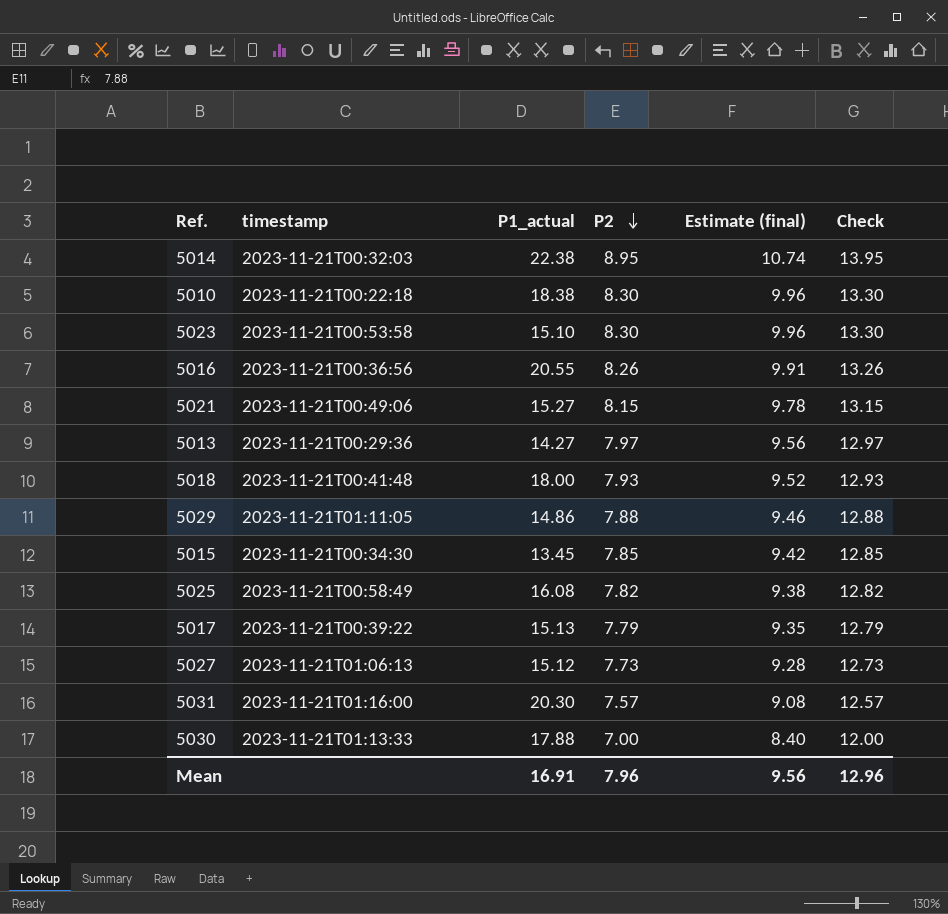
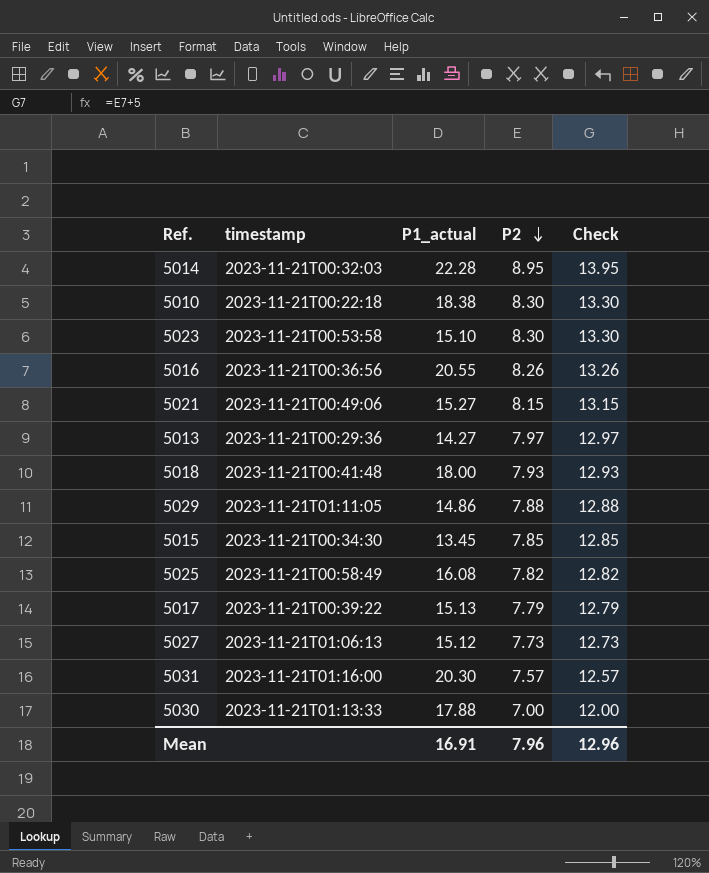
column Estimate (final) | formula: [P2] * 1.2 -> none
5014 | P1_actual: 22.38 -> 22.28

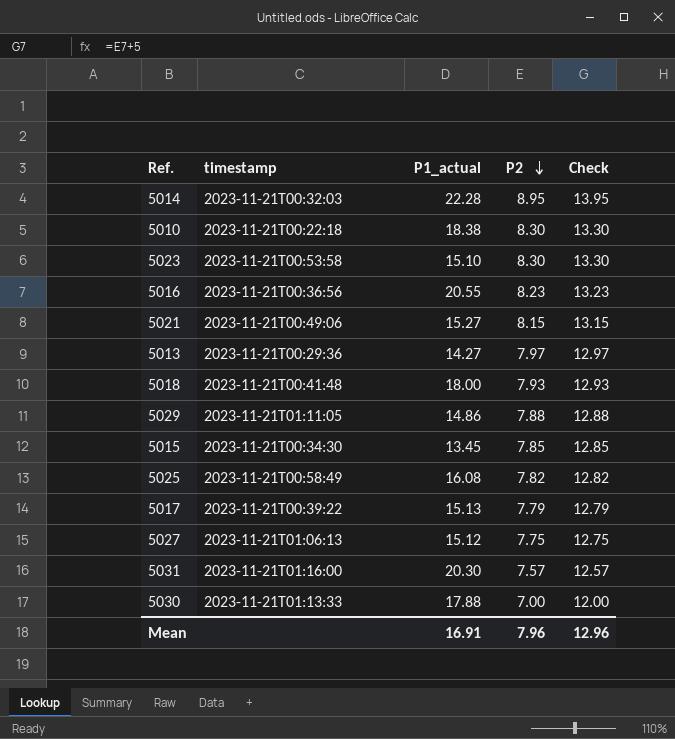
5016 | P2: 8.26 -> 8.23
5016 | Check: 13.26 -> 13.23
5027 | P2: 7.73 -> 7.75
5027 | Check: 12.73 -> 12.75

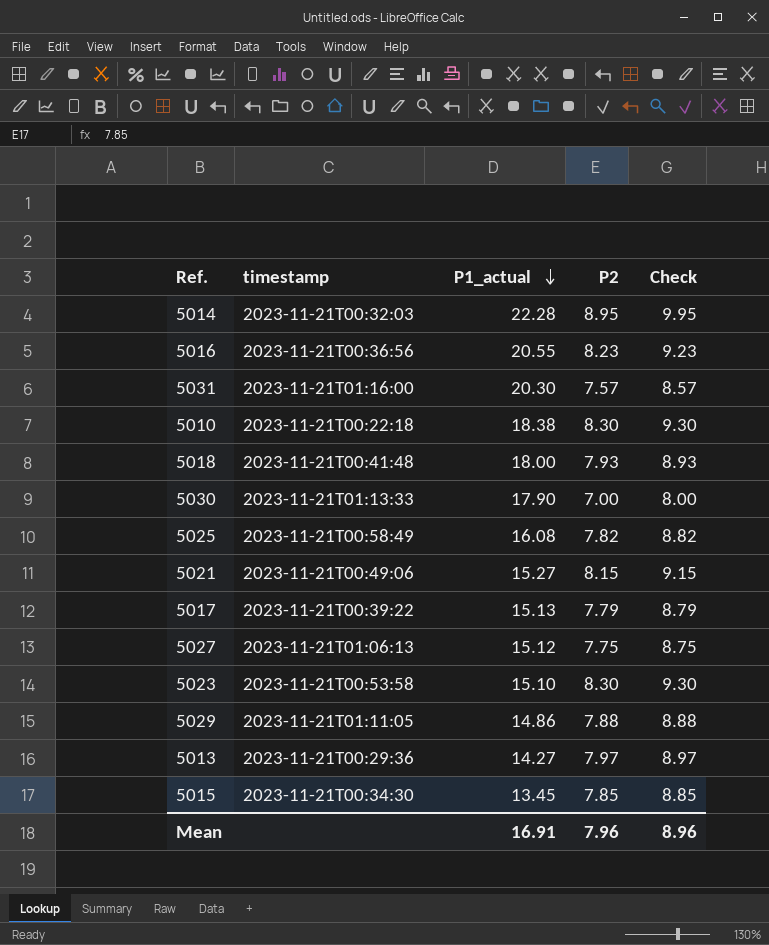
row order: P2 descending -> P1_actual descending
column Check | formula: [P2] + 5 -> [P2] + 1
5030 | P1_actual: 17.88 -> 17.90
Mean | Check: 12.96 -> 8.96

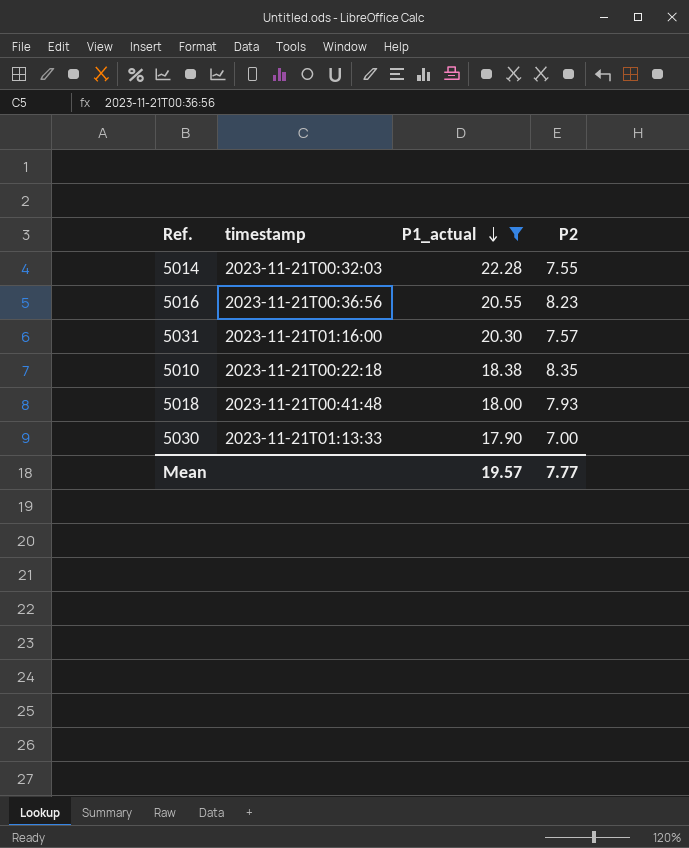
filter: none -> P1_actual >= 17.90
column Check | formula: [P2] + 1 -> none
5014 | P2: 8.95 -> 7.55
5010 | P2: 8.30 -> 8.35
Mean | P1_actual: 16.91 -> 19.57
Mean | P2: 7.96 -> 7.77

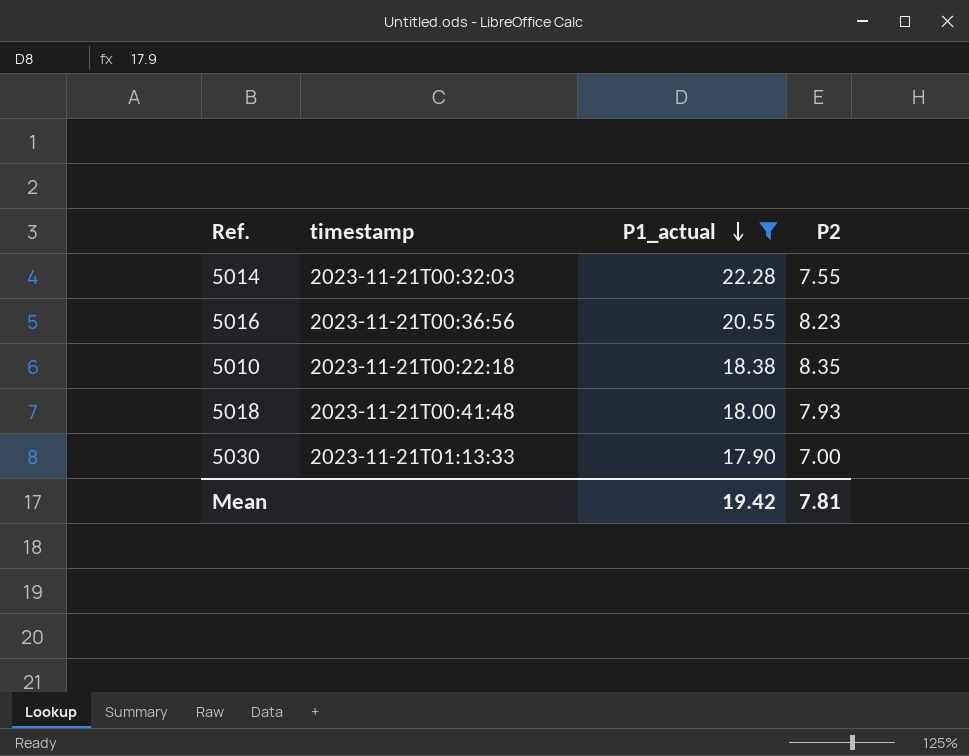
row 5031: 2023-11-21T01:16:00 | 20.30 | 7.57 -> none
Mean | P1_actual: 19.57 -> 19.42
Mean | P2: 7.77 -> 7.81

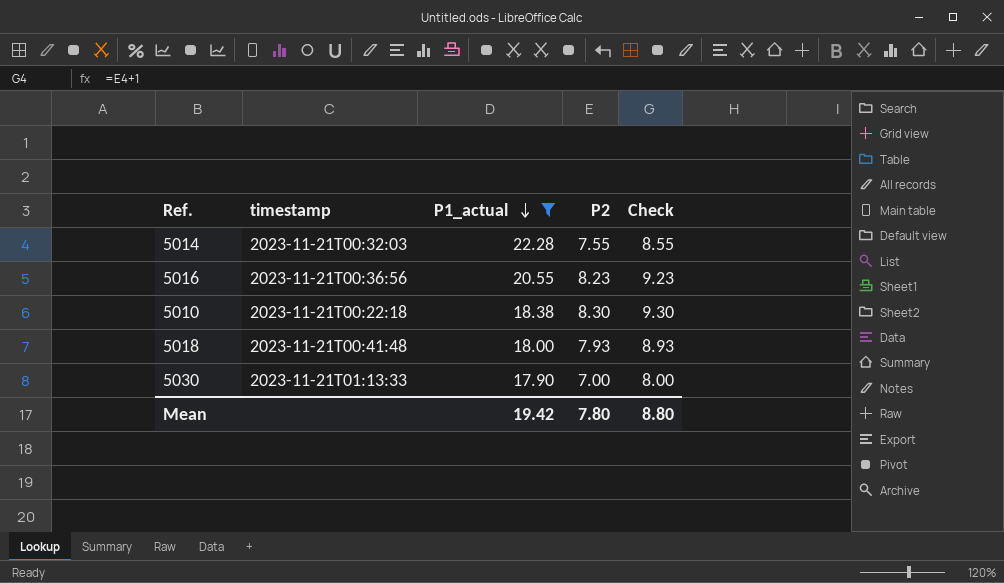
column Check | formula: none -> [P2] + 1
5010 | P2: 8.35 -> 8.30
Mean | P2: 7.81 -> 7.80

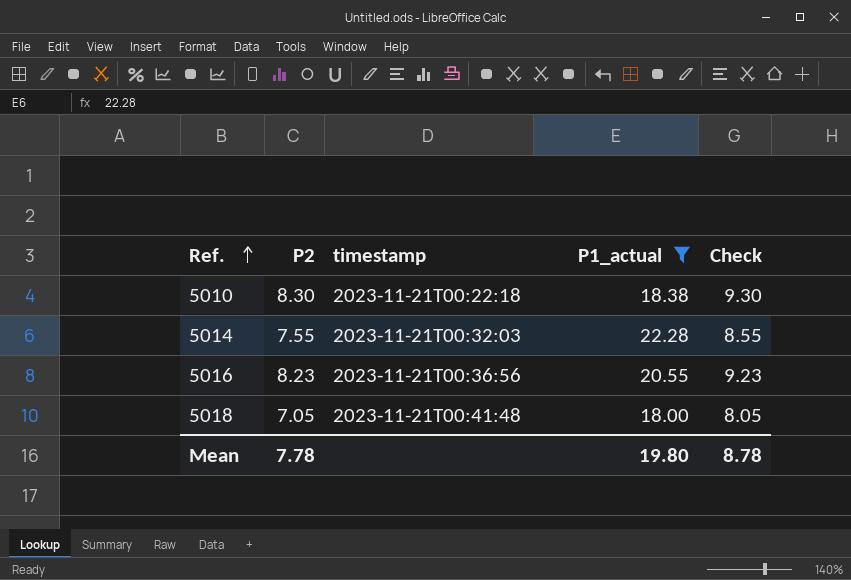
row order: P1_actual descending -> Ref. ascending
column P2 | position: 4 -> 2
row 5030: 2023-11-21T01:13:33 | 17.90 | 7.00 | 8.00 -> none
5018 | P2: 7.93 -> 7.05
5018 | Check: 8.93 -> 8.05
Mean | P2: 7.80 -> 7.78
Mean | P1_actual: 19.42 -> 19.80
Mean | Check: 8.80 -> 8.78

